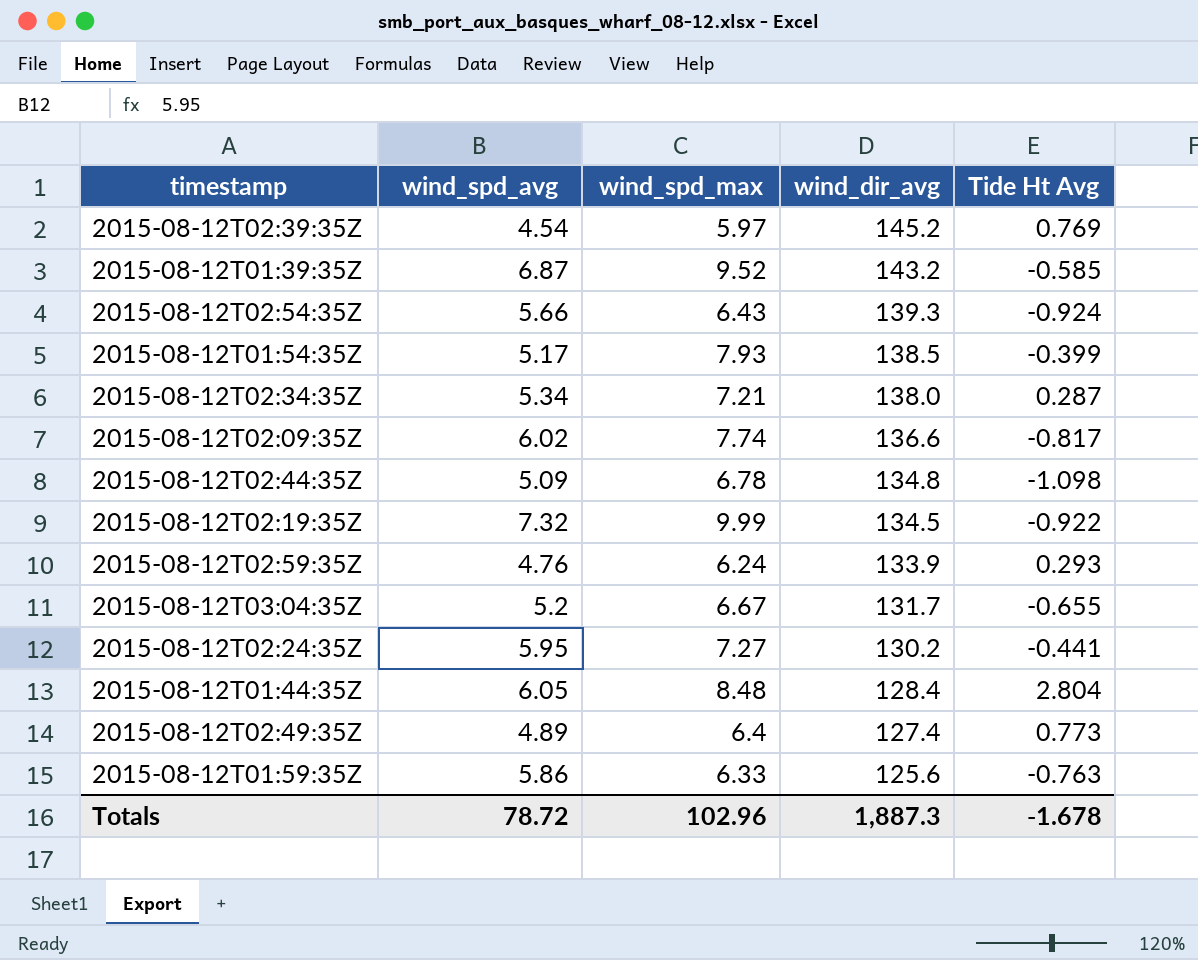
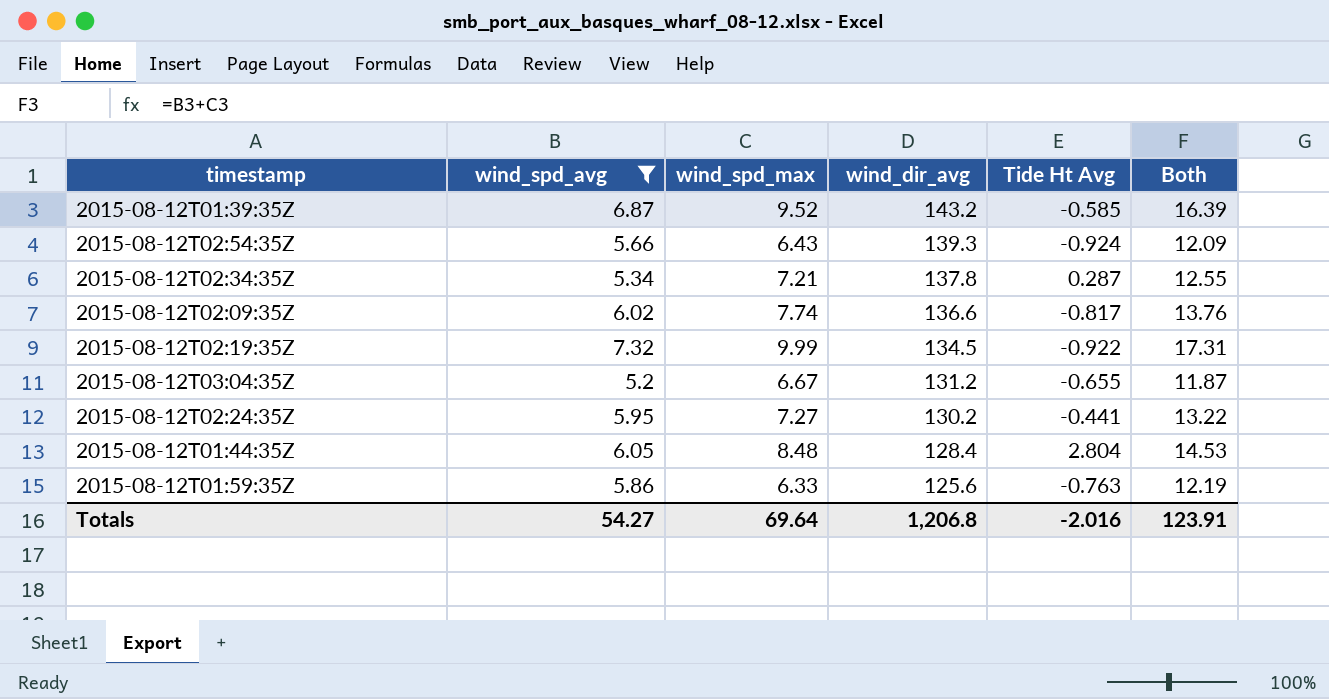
filter: none -> wind_spd_avg >= 5.2
column Both | formula: none -> [wind_spd_avg] + [wind_spd_max]
2015-08-12T02:34:35Z | wind_dir_avg: 138.0 -> 137.8
2015-08-12T03:04:35Z | wind_dir_avg: 131.7 -> 131.2
Totals | wind_spd_avg: 78.72 -> 54.27
Totals | wind_spd_max: 102.96 -> 69.64
Totals | wind_dir_avg: 1,887.3 -> 1,206.8
Totals | Tide Ht Avg: -1.678 -> -2.016

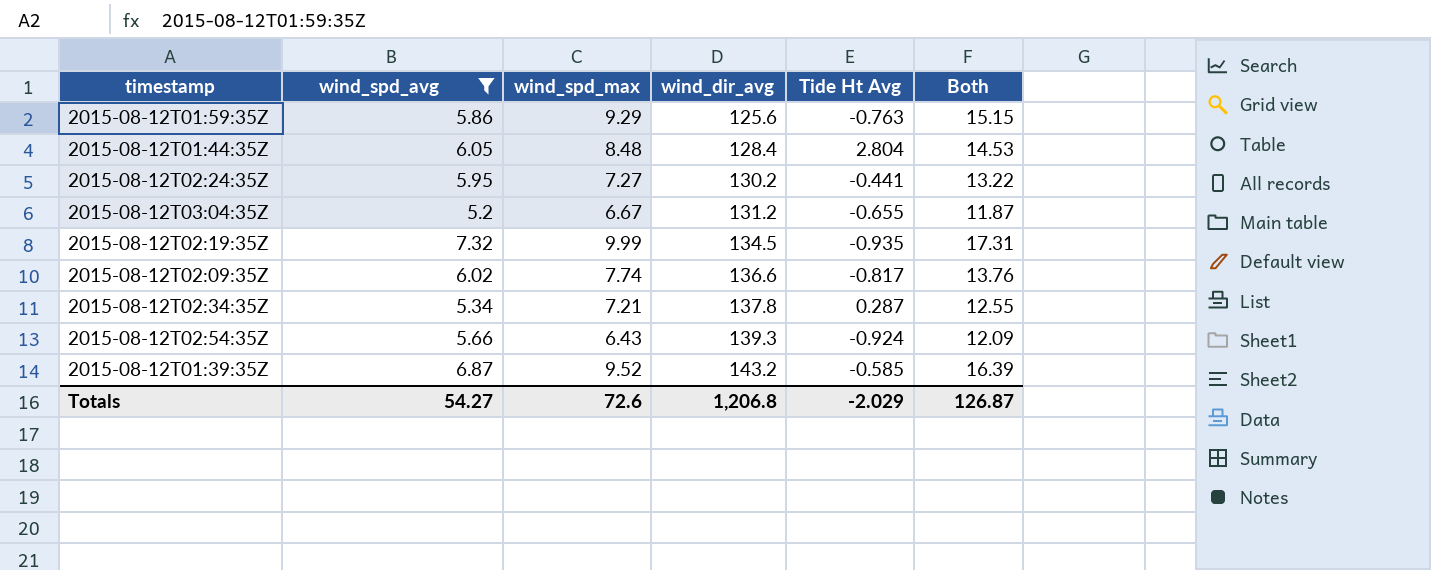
row order: wind_dir_avg descending -> wind_dir_avg ascending
2015-08-12T01:59:35Z | wind_spd_max: 6.33 -> 9.29
2015-08-12T01:59:35Z | Both: 12.19 -> 15.15
2015-08-12T02:19:35Z | Tide Ht Avg: -0.922 -> -0.935
Totals | wind_spd_max: 69.64 -> 72.6
Totals | Tide Ht Avg: -2.016 -> -2.029
Totals | Both: 123.91 -> 126.87

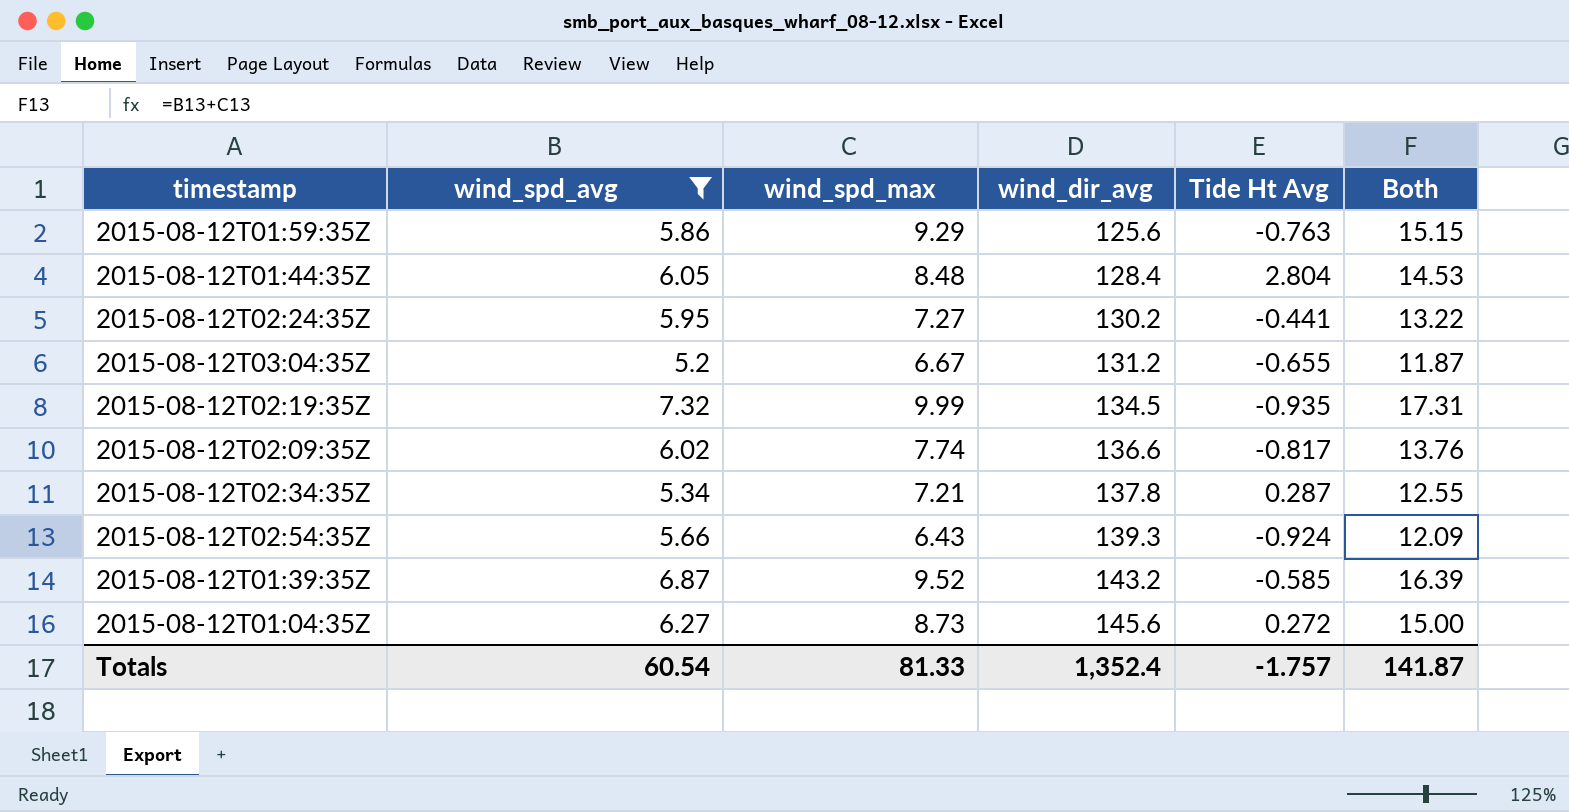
row 2015-08-12T01:04:35Z: none -> 6.27 | 8.73 | 145.6 | 0.272 | 15.00
Totals | wind_spd_avg: 54.27 -> 60.54
Totals | wind_spd_max: 72.6 -> 81.33
Totals | wind_dir_avg: 1,206.8 -> 1,352.4
Totals | Tide Ht Avg: -2.029 -> -1.757
Totals | Both: 126.87 -> 141.87

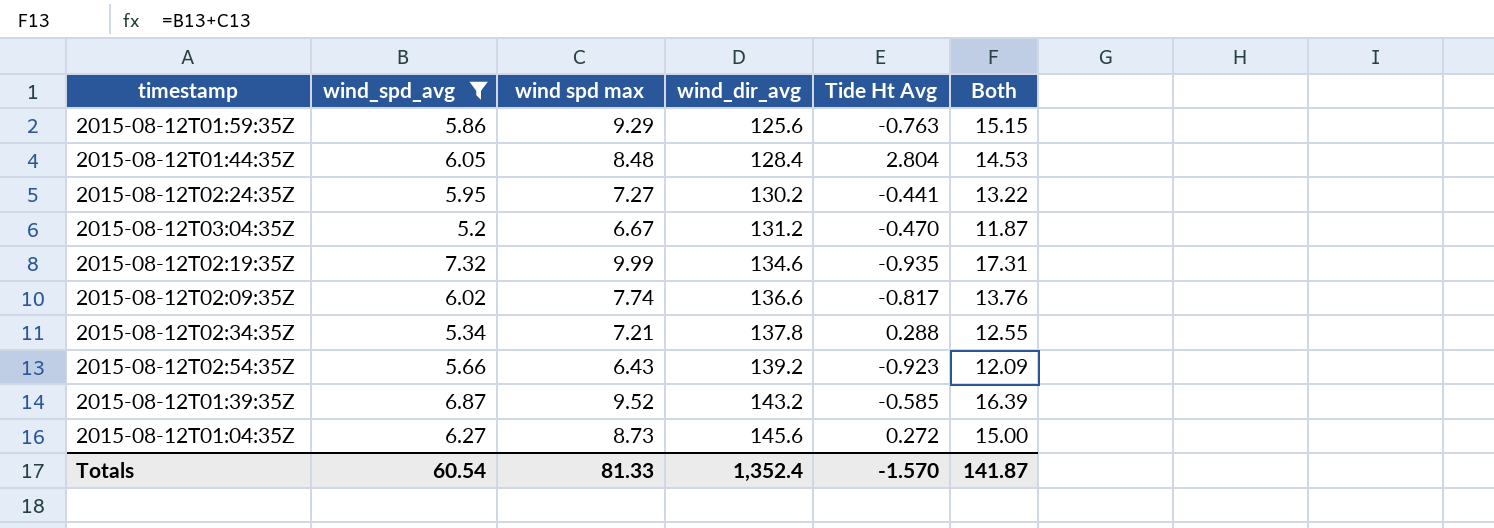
column name: wind_spd_max -> wind spd max
2015-08-12T03:04:35Z | Tide Ht Avg: -0.655 -> -0.470
2015-08-12T02:19:35Z | wind_dir_avg: 134.5 -> 134.6
2015-08-12T02:34:35Z | Tide Ht Avg: 0.287 -> 0.288
2015-08-12T02:54:35Z | wind_dir_avg: 139.3 -> 139.2
2015-08-12T02:54:35Z | Tide Ht Avg: -0.924 -> -0.923
Totals | Tide Ht Avg: -1.757 -> -1.570

